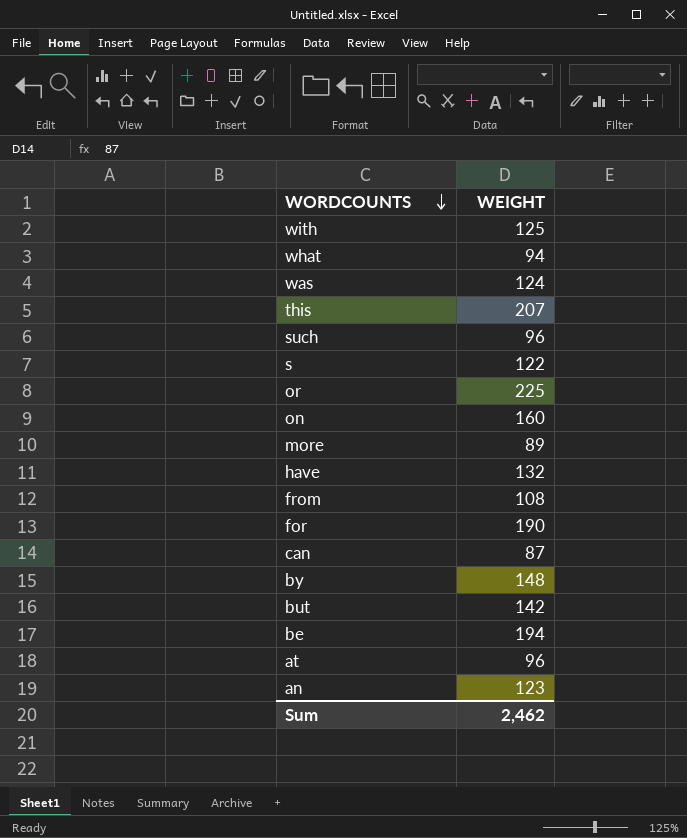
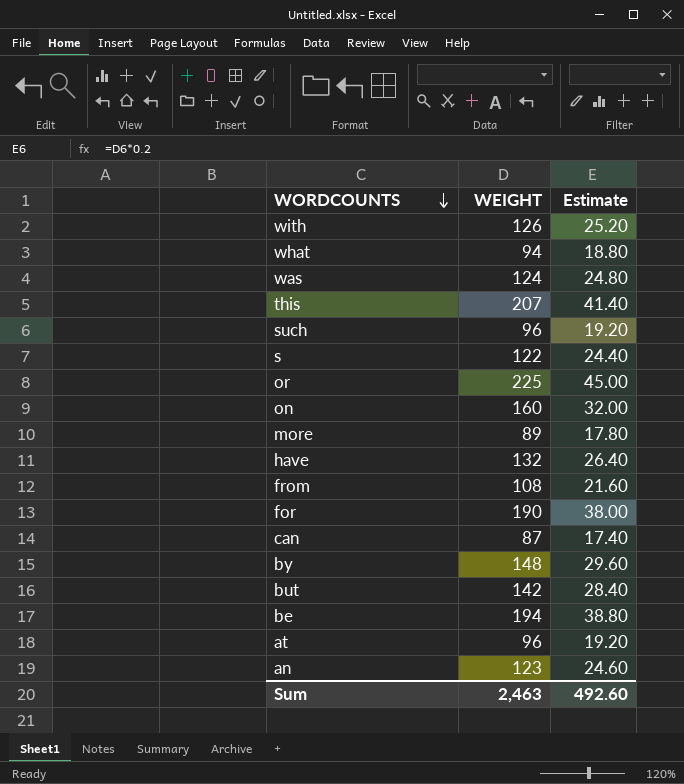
column Estimate | formula: none -> [WEIGHT] * 0.2
with | WEIGHT: 125 -> 126
Sum | WEIGHT: 2,462 -> 2,463

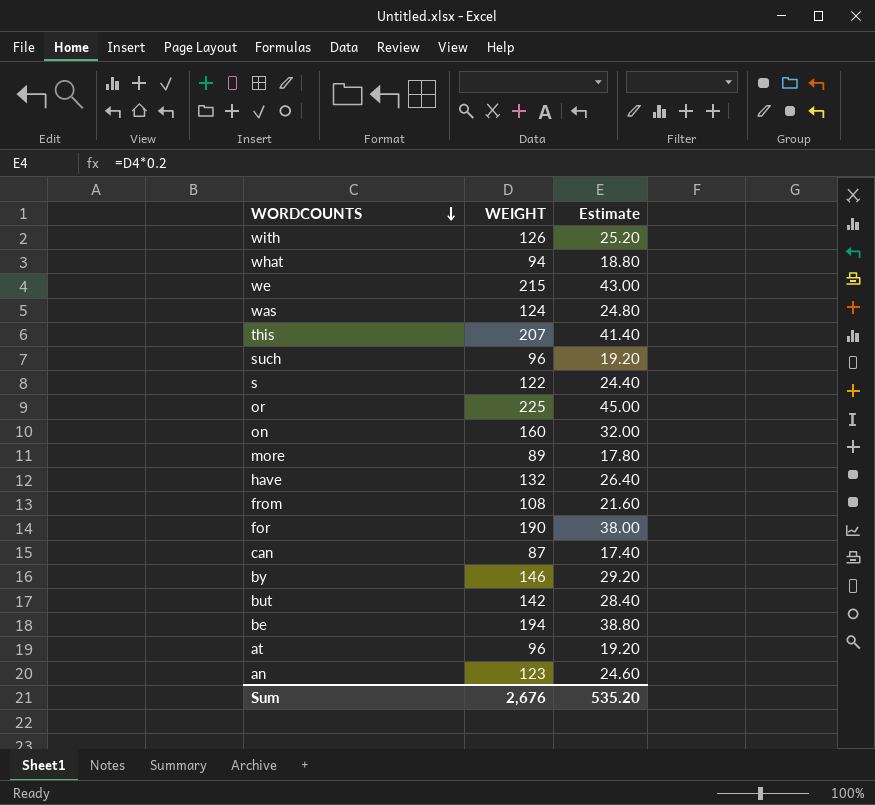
row we: none -> 215 | 43.00
by | WEIGHT: 148 -> 146
by | Estimate: 29.60 -> 29.20
Sum | WEIGHT: 2,463 -> 2,676
Sum | Estimate: 492.60 -> 535.20

